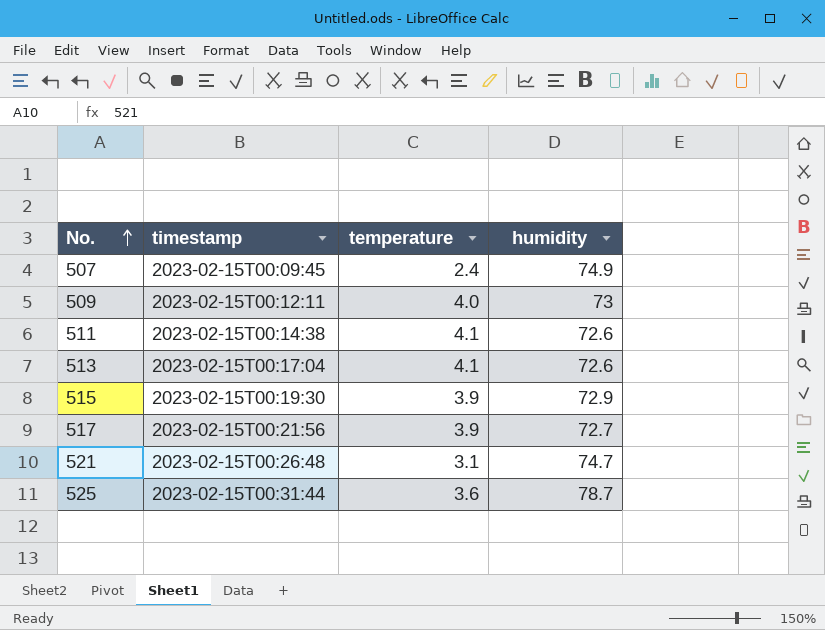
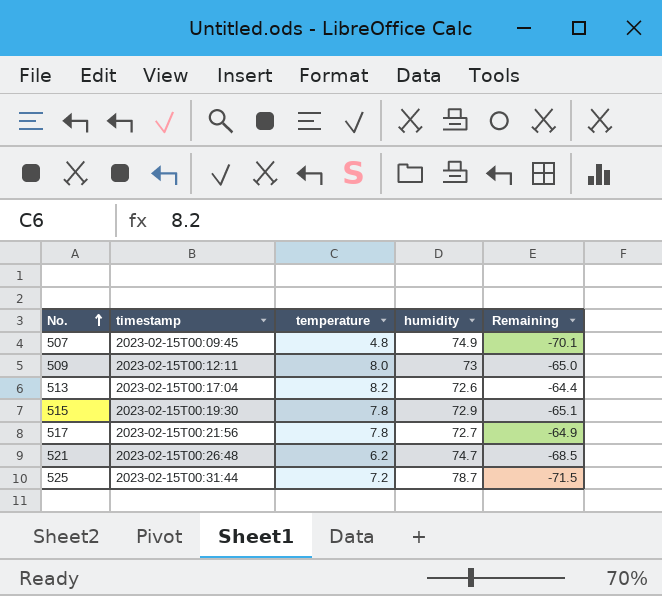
column Remaining | formula: none -> [temperature] - [humidity]
row 511: 2023-02-15T00:14:38 | 4.1 | 72.6 -> none
507 | temperature: 2.4 -> 4.8
509 | temperature: 4.0 -> 8.0
513 | temperature: 4.1 -> 8.2
515 | temperature: 3.9 -> 7.8
517 | temperature: 3.9 -> 7.8
521 | temperature: 3.1 -> 6.2
525 | temperature: 3.6 -> 7.2

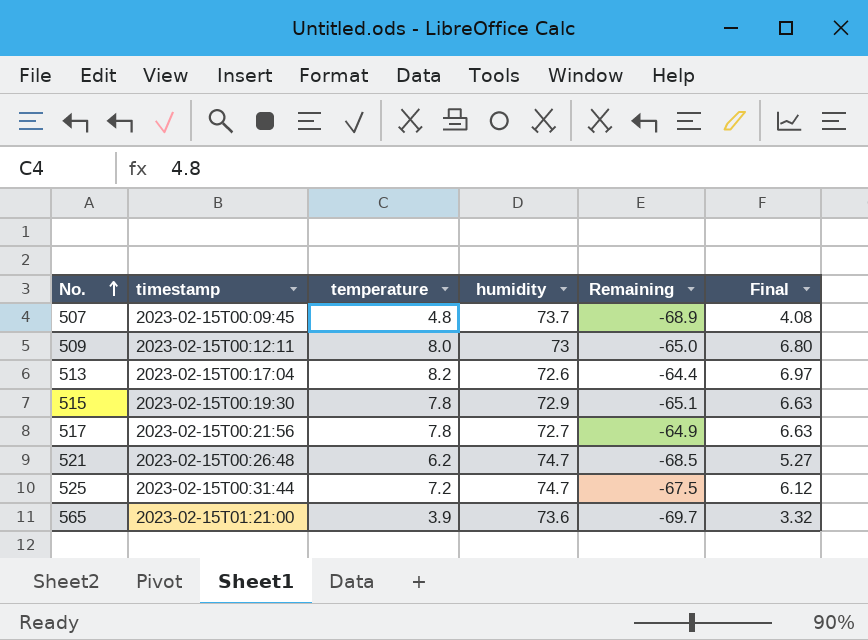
column Final | formula: none -> [temperature] * 0.85
507 | humidity: 74.9 -> 73.7
507 | Remaining: -70.1 -> -68.9
525 | humidity: 78.7 -> 74.7
525 | Remaining: -71.5 -> -67.5
row 565: none -> 2023-02-15T01:21:00 | 3.9 | 73.6 | -69.7 | 3.32

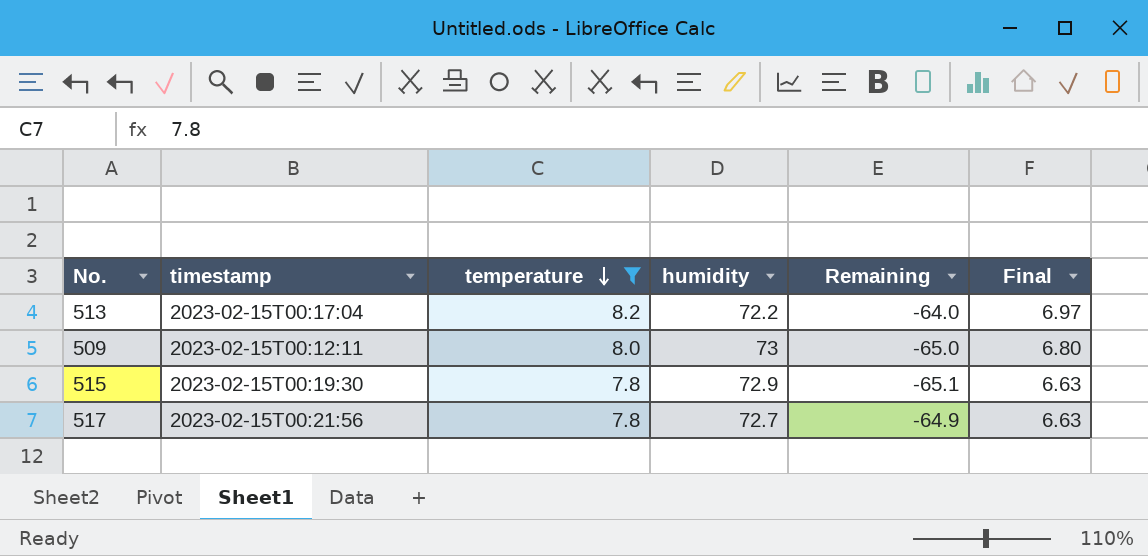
filter: none -> temperature >= 7.8
row order: No. ascending -> temperature descending
513 | humidity: 72.6 -> 72.2
513 | Remaining: -64.4 -> -64.0

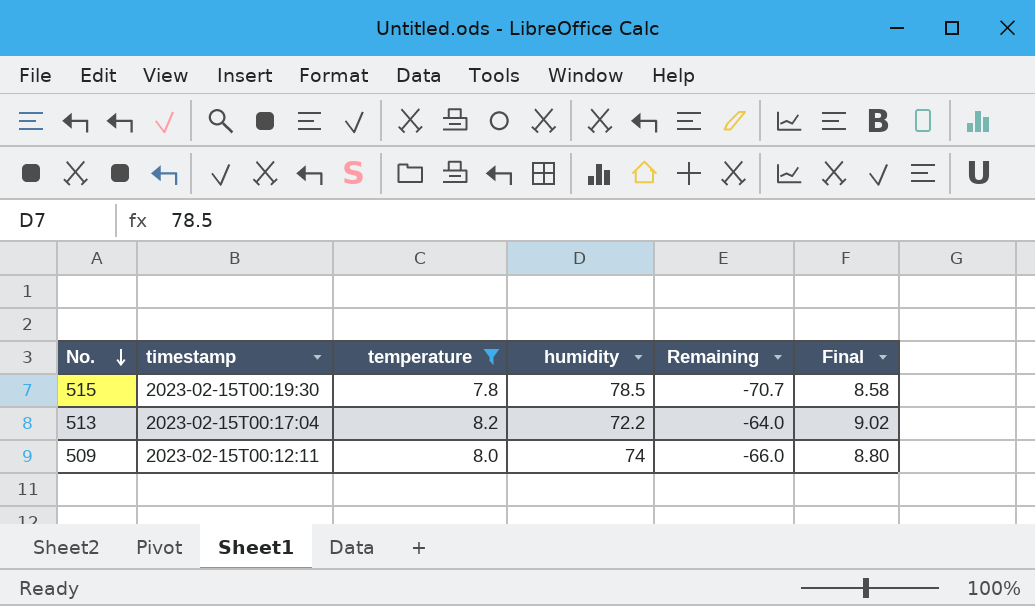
row order: temperature descending -> No. descending
column Final | formula: [temperature] * 0.85 -> [temperature] * 1.1
row 517: 2023-02-15T00:21:56 | 7.8 | 72.7 | -64.9 | 6.63 -> none
515 | humidity: 72.9 -> 78.5
515 | Remaining: -65.1 -> -70.7
509 | humidity: 73 -> 74
509 | Remaining: -65.0 -> -66.0

